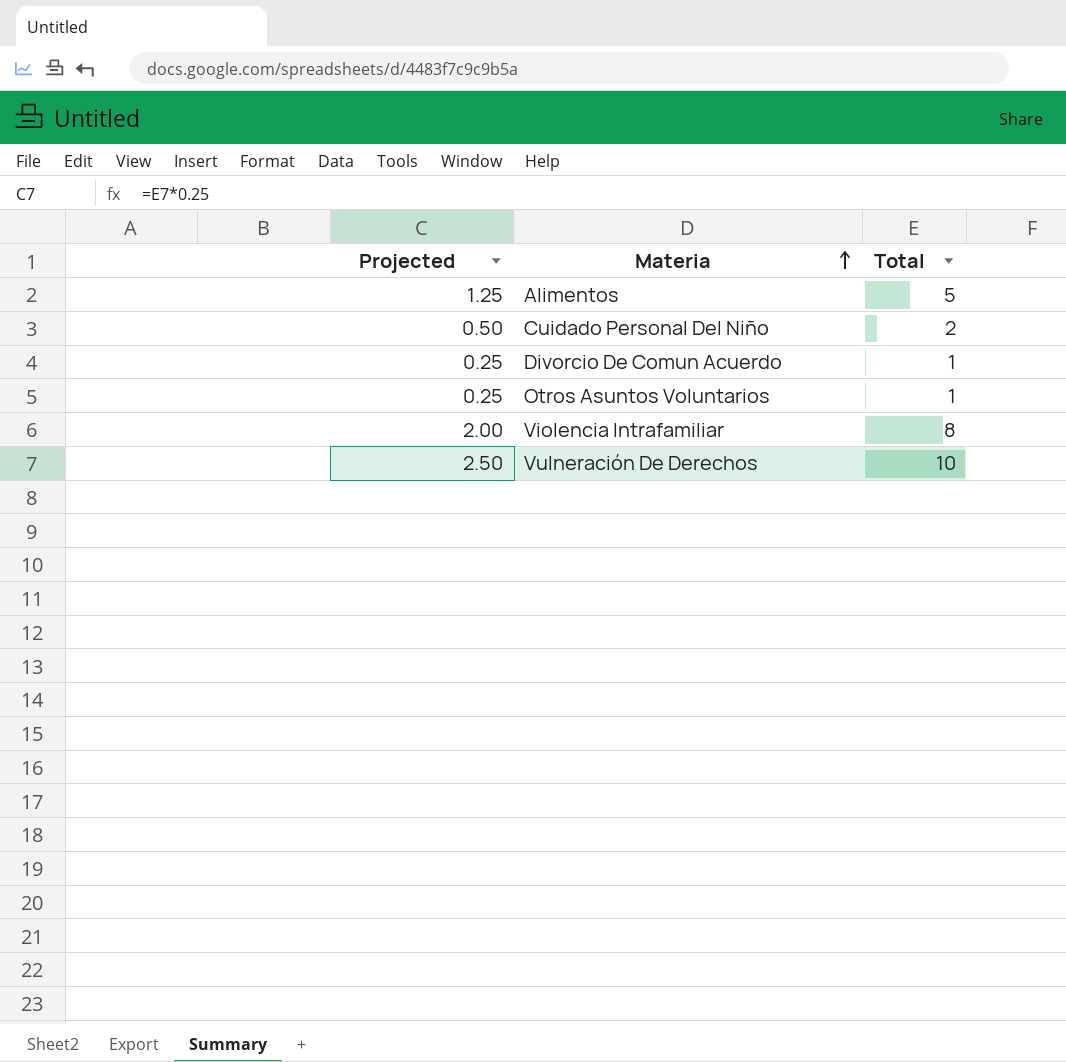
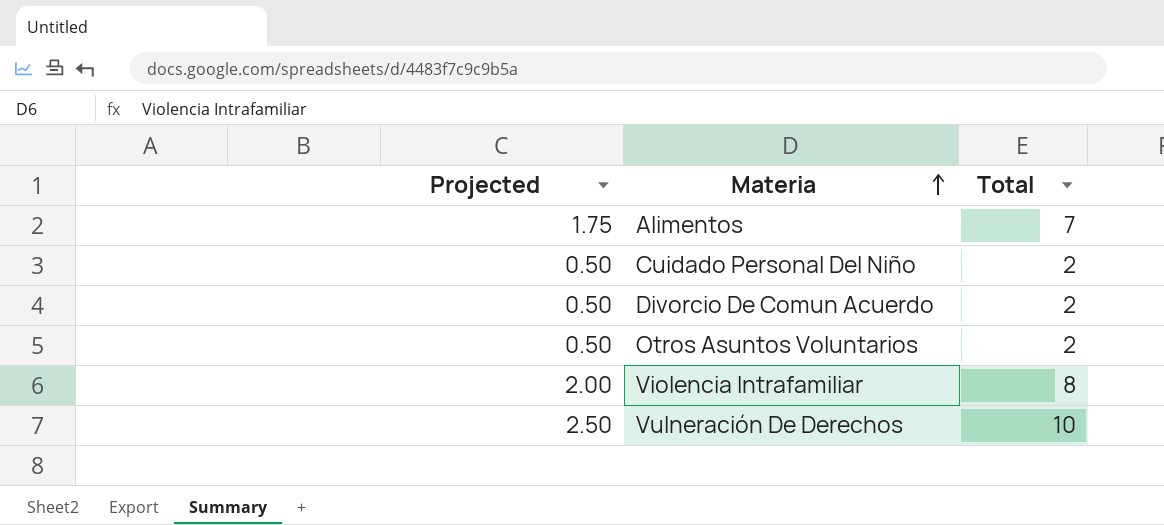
Alimentos | Projected: 1.25 -> 1.75
Alimentos | Total: 5 -> 7
Divorcio De Comun Acuerdo | Projected: 0.25 -> 0.50
Divorcio De Comun Acuerdo | Total: 1 -> 2
Otros Asuntos Voluntarios | Projected: 0.25 -> 0.50
Otros Asuntos Voluntarios | Total: 1 -> 2

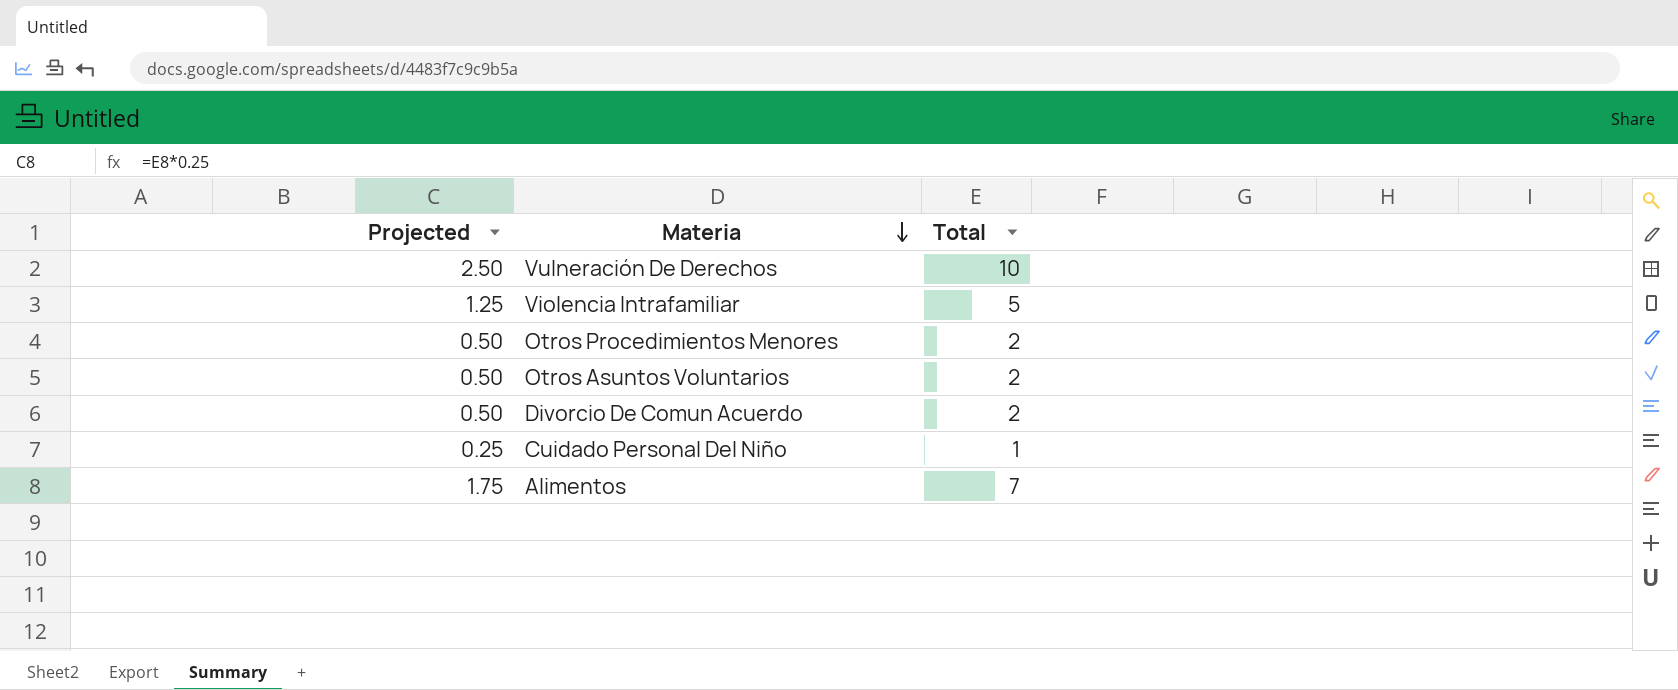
row order: Materia ascending -> Materia descending
Violencia Intrafamiliar | Projected: 2.00 -> 1.25
Violencia Intrafamiliar | Total: 8 -> 5
row Otros Procedimientos Menores: none -> 0.50 | 2
Cuidado Personal Del Niño | Projected: 0.50 -> 0.25
Cuidado Personal Del Niño | Total: 2 -> 1

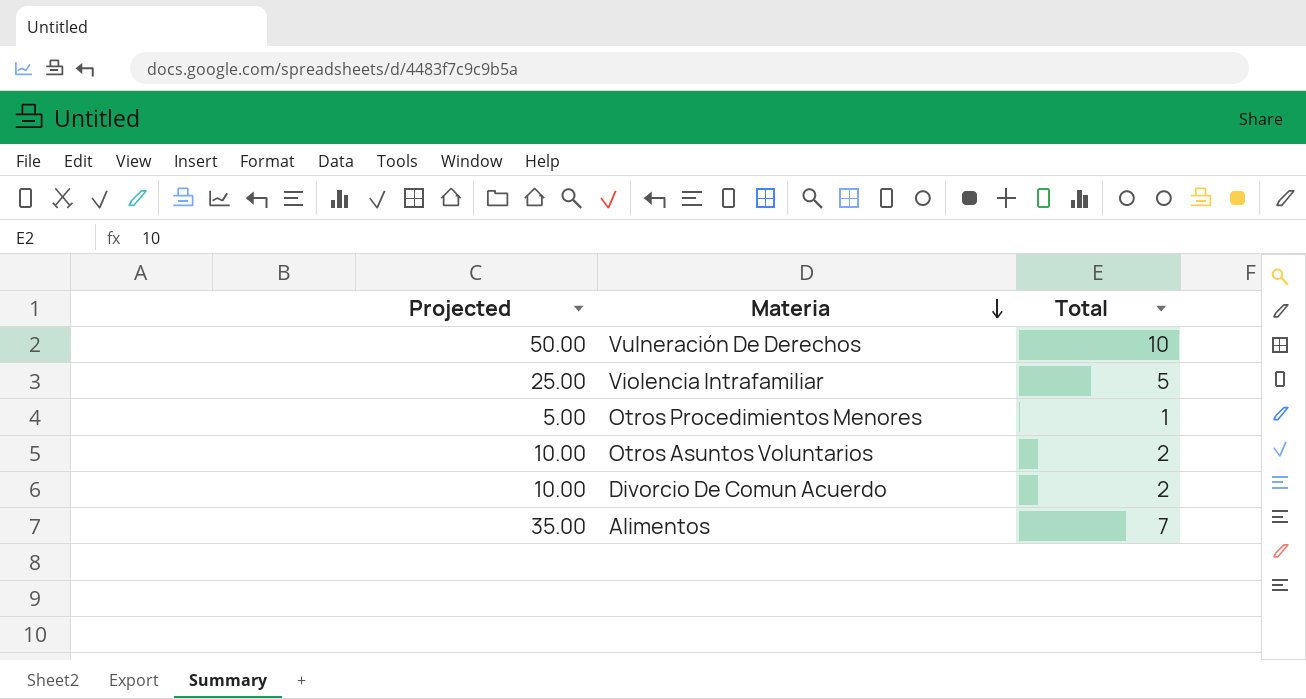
column Projected | formula: [Total] * 0.25 -> [Total] * 5
row Cuidado Personal Del Niño: 0.25 | 1 -> none
Otros Procedimientos Menores | Total: 2 -> 1

